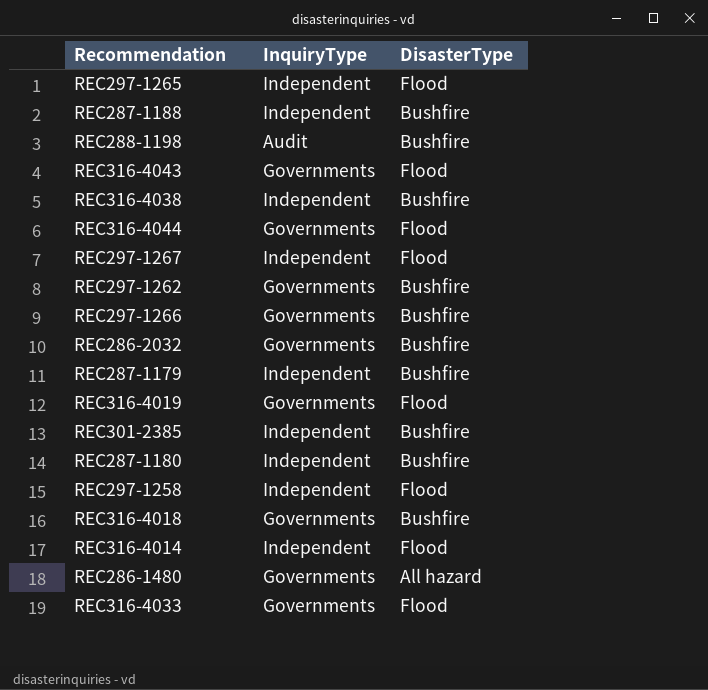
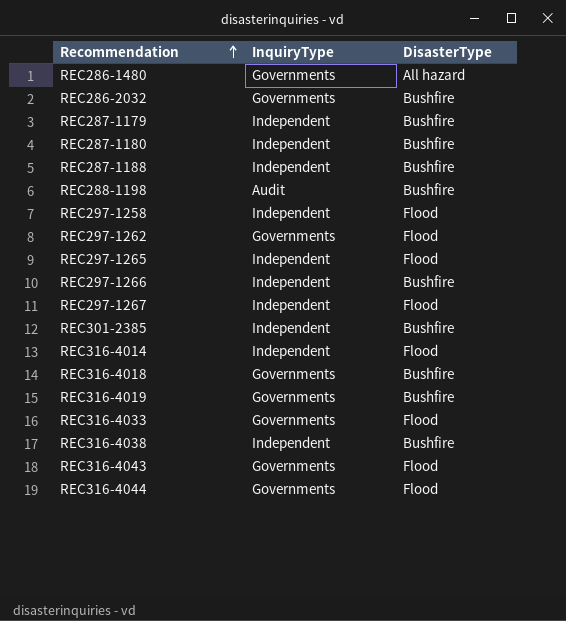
row order: none -> Recommendation ascending
REC297-1262 | DisasterType: Bushfire -> Flood
REC297-1266 | InquiryType: Governments -> Independent
REC316-4019 | DisasterType: Flood -> Bushfire

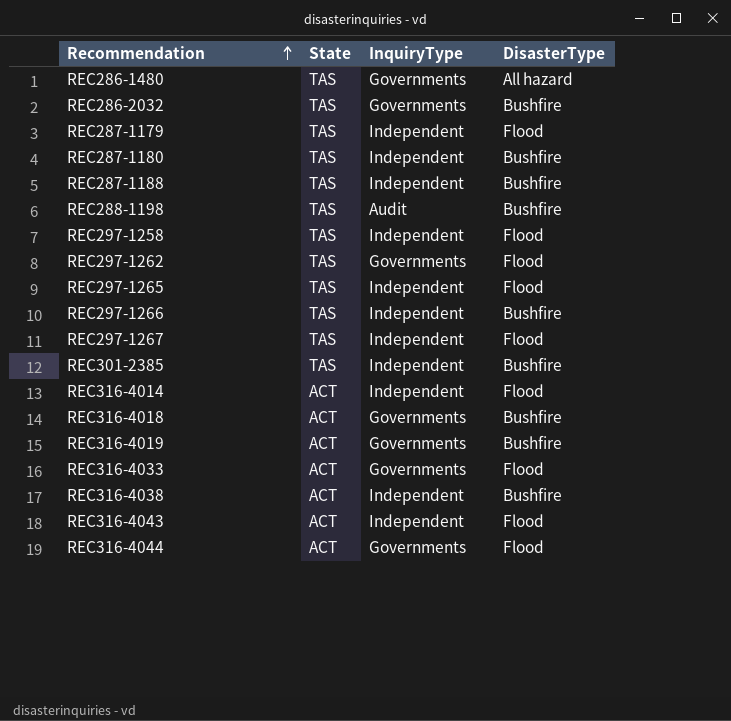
column State | position: none -> 2
REC287-1179 | DisasterType: Bushfire -> Flood
REC316-4043 | InquiryType: Governments -> Independent

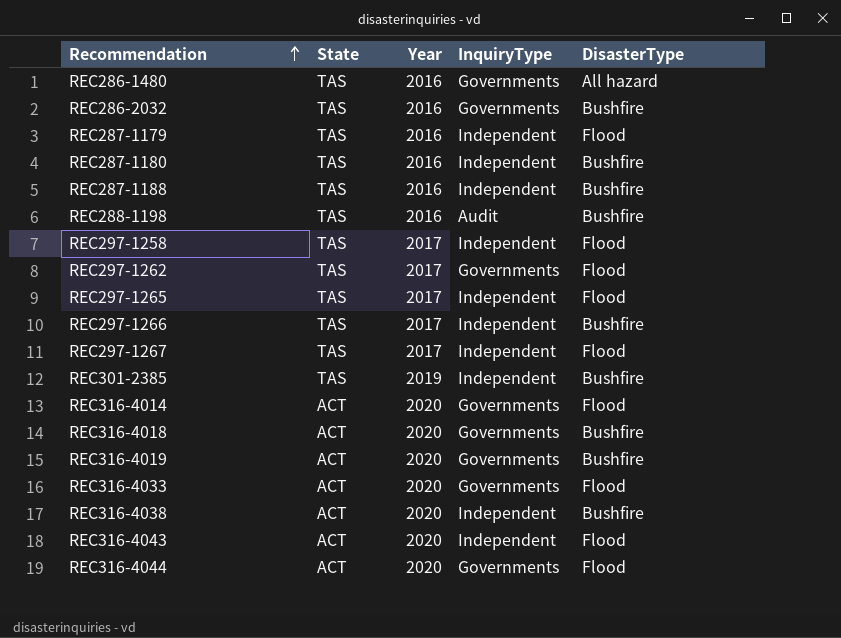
column Year | position: none -> 3
REC316-4014 | InquiryType: Independent -> Governments

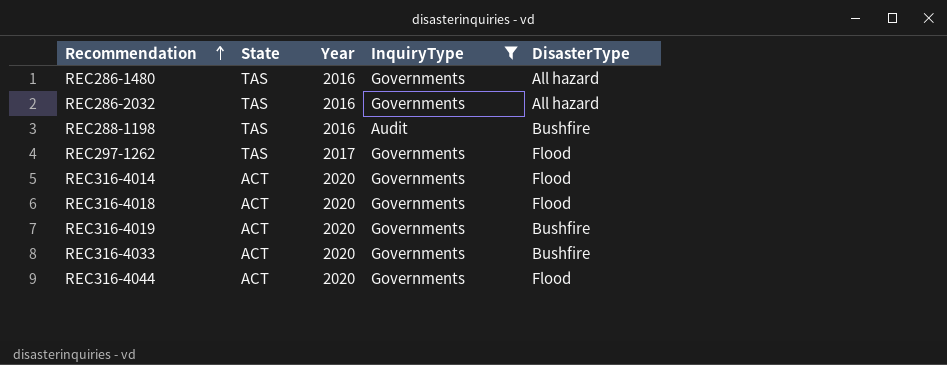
filter: none -> InquiryType != Independent
REC286-2032 | DisasterType: Bushfire -> All hazard
REC316-4018 | DisasterType: Bushfire -> Flood
REC316-4033 | DisasterType: Flood -> Bushfire

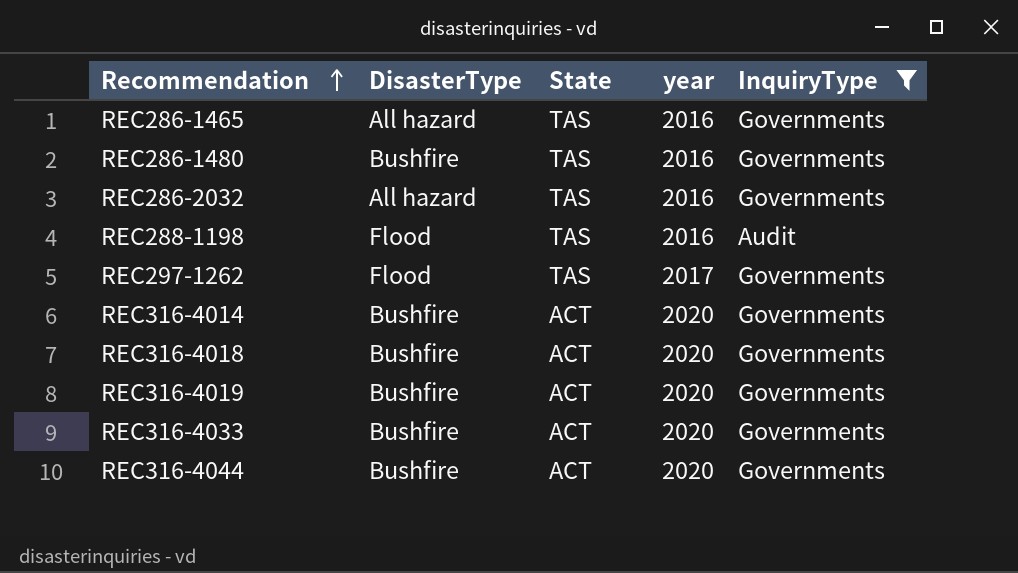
column DisasterType | position: 5 -> 2
column name: Year -> year
row REC286-1465: none -> All hazard | TAS | 2016 | Governments
REC286-1480 | DisasterType: All hazard -> Bushfire
REC288-1198 | DisasterType: Bushfire -> Flood
REC316-4014 | DisasterType: Flood -> Bushfire
REC316-4018 | DisasterType: Flood -> Bushfire
REC316-4044 | DisasterType: Flood -> Bushfire

